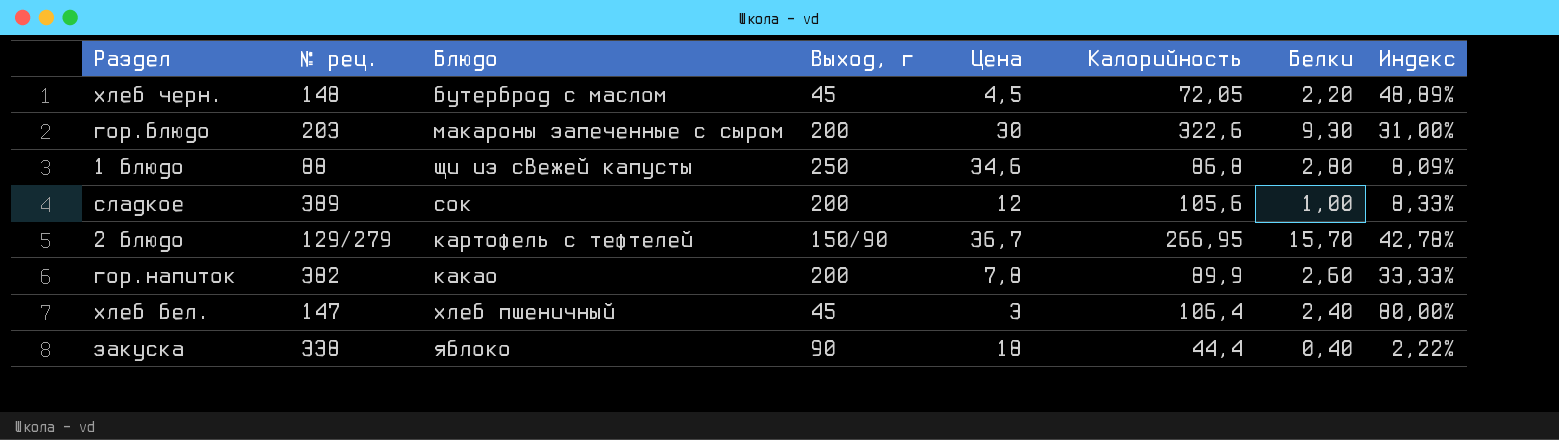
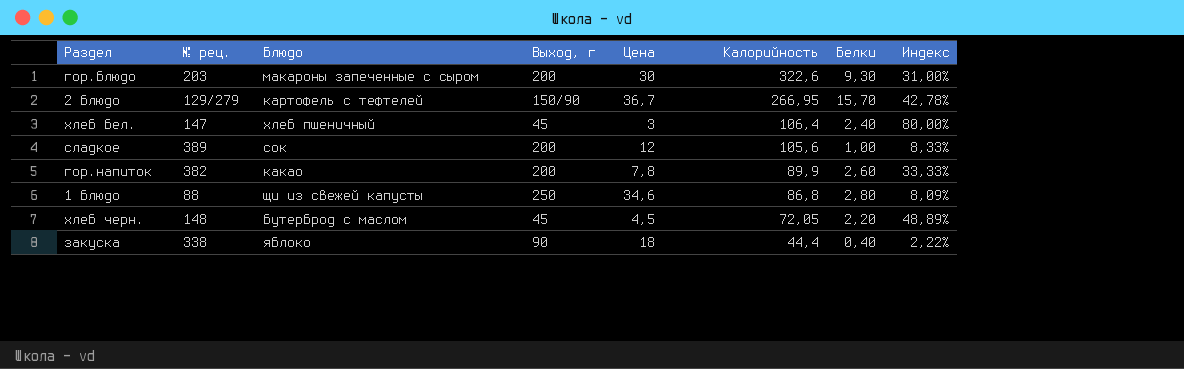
row order: none -> Калорийность descending

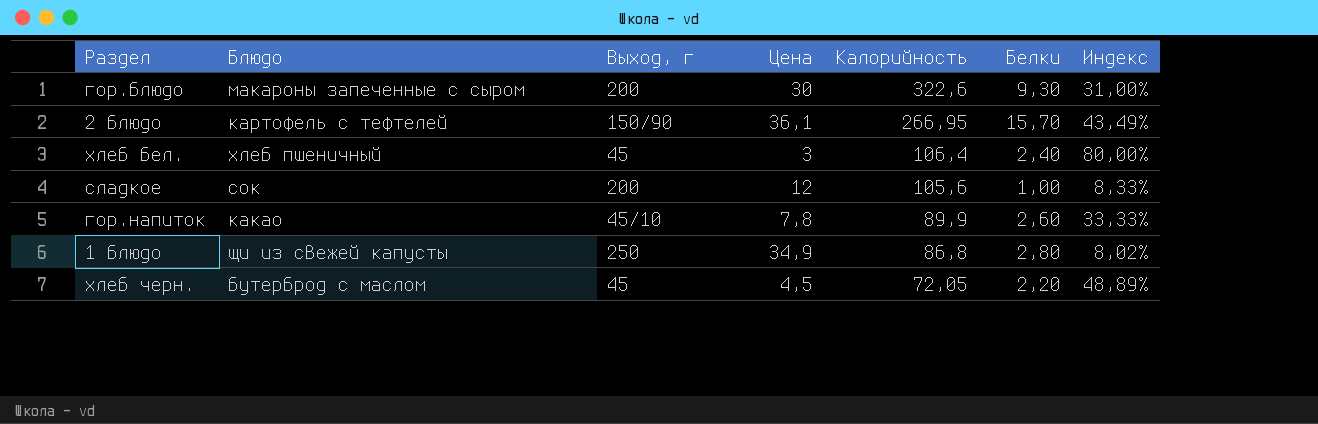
column № рец. | position: 2 -> none
row закуска: 338 | яблоко | 90 | 18 | 44,4 | 0,40 | 2,22% -> none
2 блюдо | Цена: 36,7 -> 36,1
2 блюдо | Индекс: 42,78% -> 43,49%
гор.напиток | Выход, г: 200 -> 45/10
1 блюдо | Цена: 34,6 -> 34,9
1 блюдо | Индекс: 8,09% -> 8,02%

